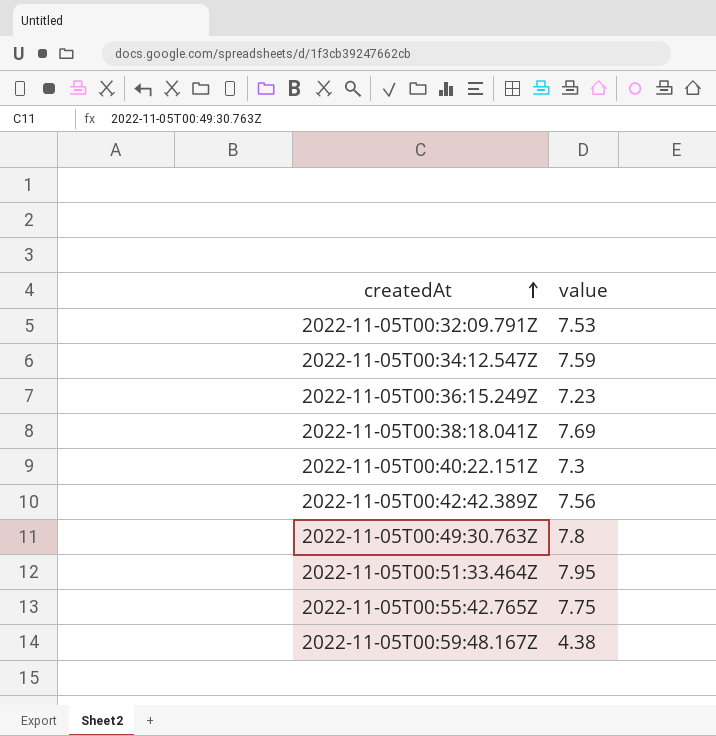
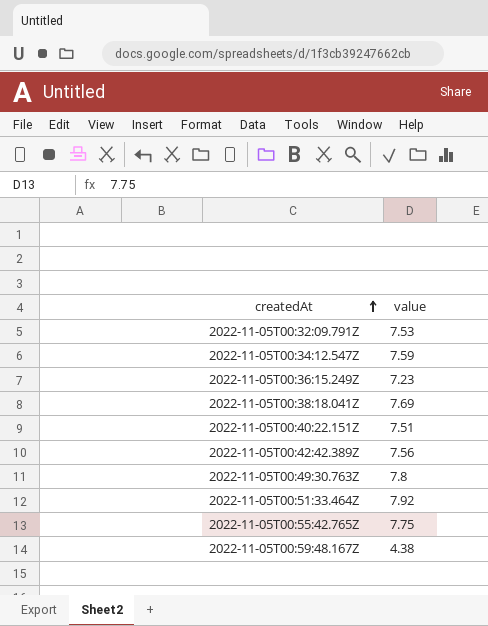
2022-11-05T00:40:22.151Z | value: 7.3 -> 7.51
2022-11-05T00:51:33.464Z | value: 7.95 -> 7.92

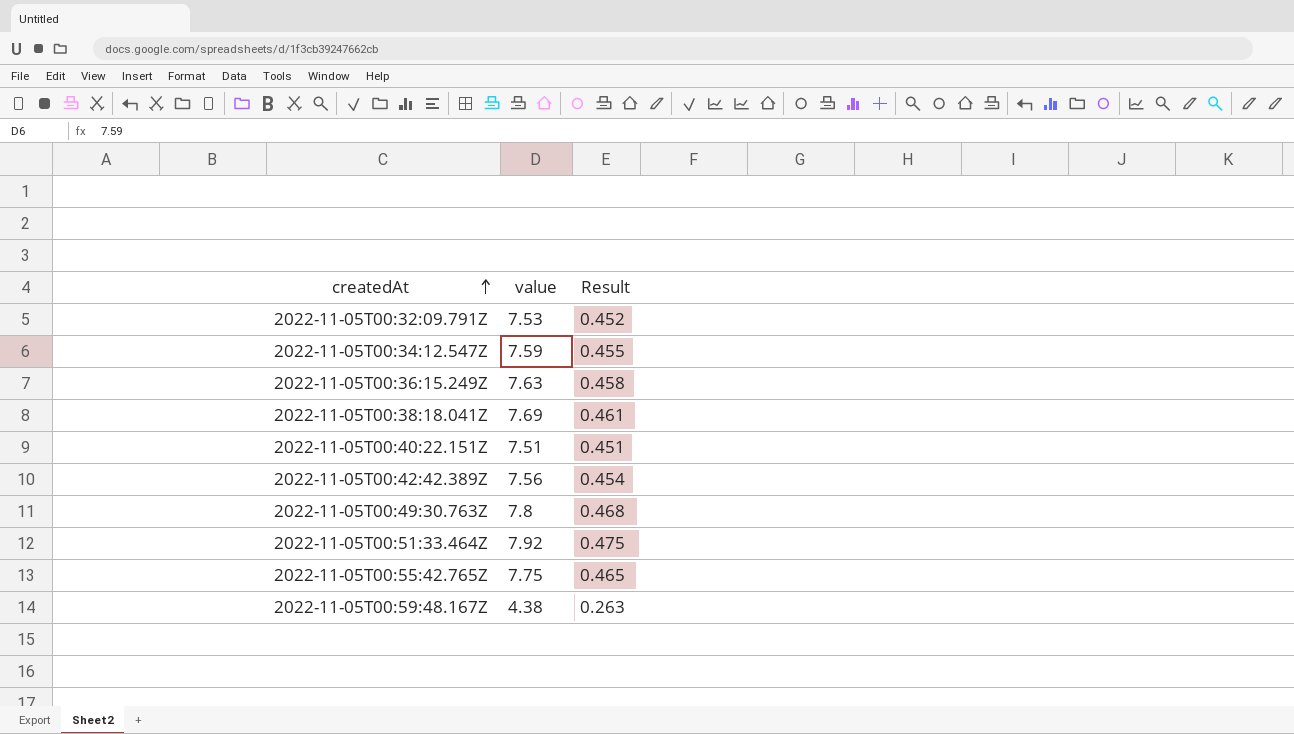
column Result | formula: none -> [value] * 0.06
2022-11-05T00:36:15.249Z | value: 7.23 -> 7.63

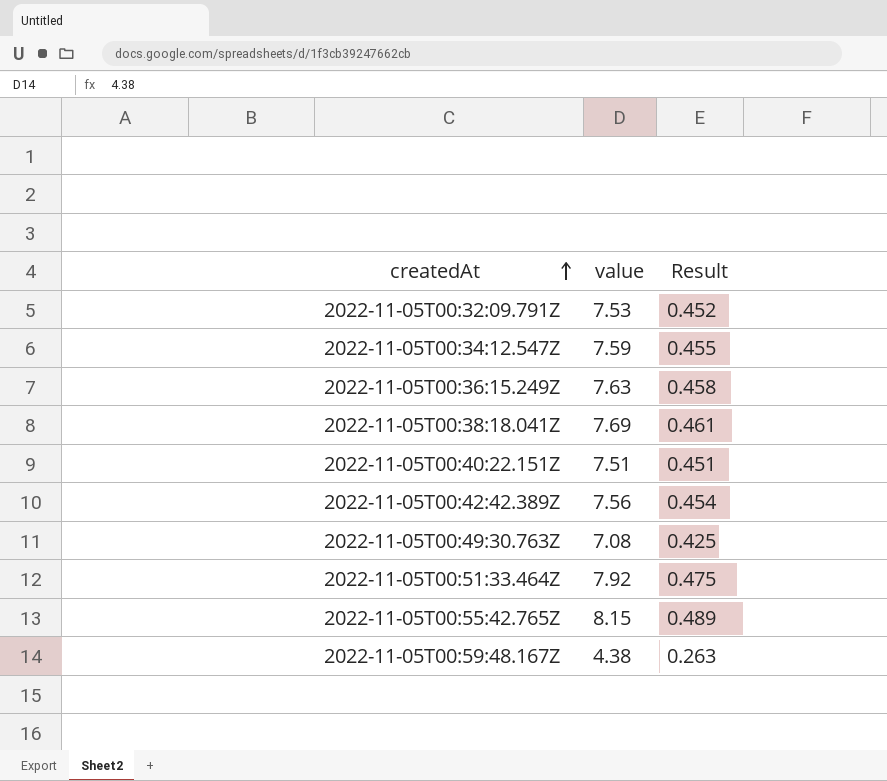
2022-11-05T00:49:30.763Z | value: 7.8 -> 7.08
2022-11-05T00:49:30.763Z | Result: 0.468 -> 0.425
2022-11-05T00:55:42.765Z | value: 7.75 -> 8.15
2022-11-05T00:55:42.765Z | Result: 0.465 -> 0.489

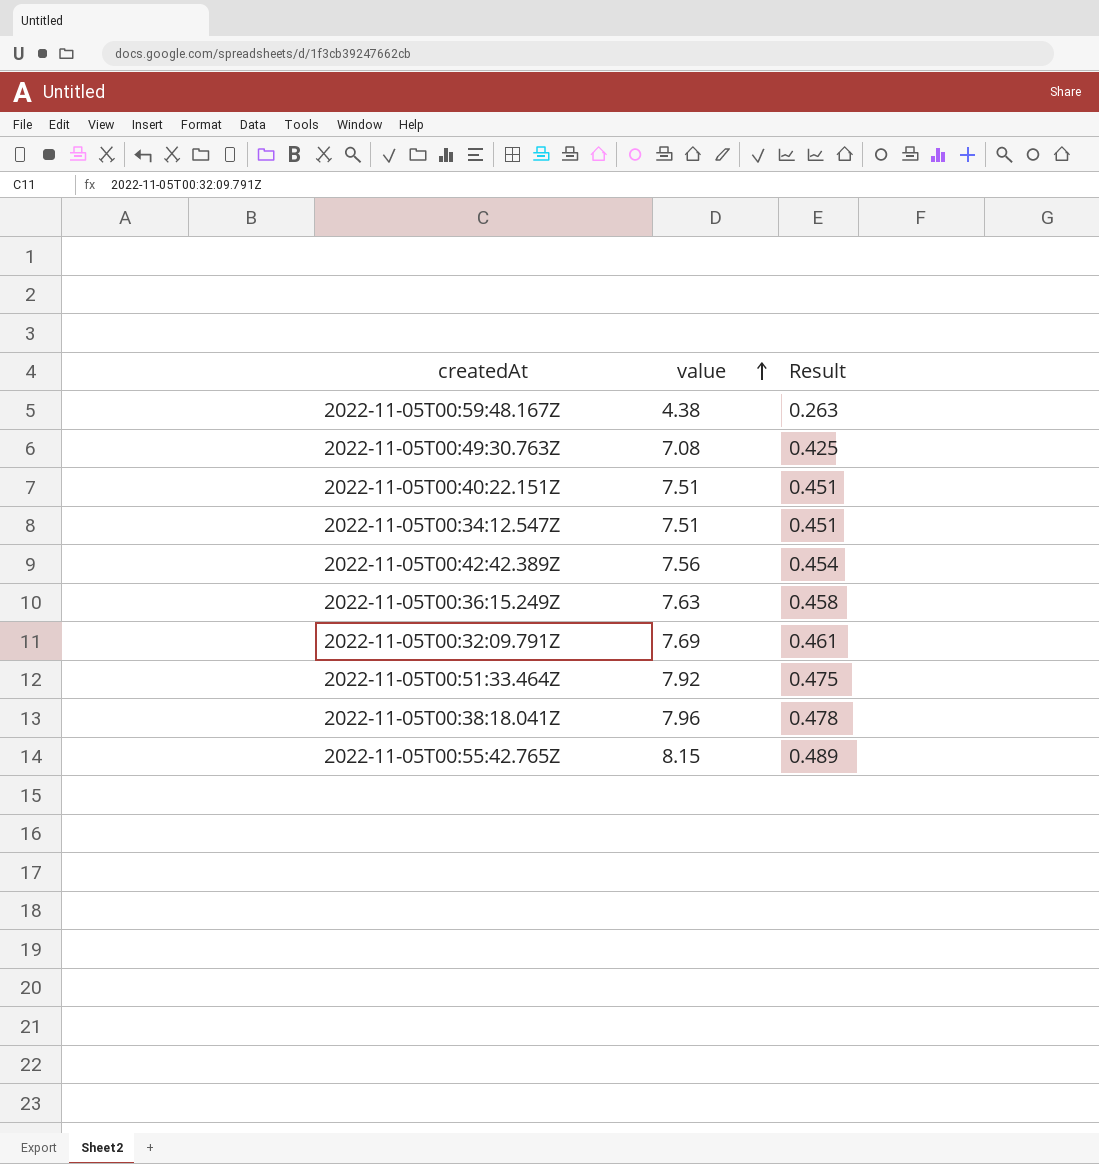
row order: createdAt ascending -> value ascending
2022-11-05T00:34:12.547Z | value: 7.59 -> 7.51
2022-11-05T00:34:12.547Z | Result: 0.455 -> 0.451
2022-11-05T00:32:09.791Z | value: 7.53 -> 7.69
2022-11-05T00:32:09.791Z | Result: 0.452 -> 0.461
2022-11-05T00:38:18.041Z | value: 7.69 -> 7.96
2022-11-05T00:38:18.041Z | Result: 0.461 -> 0.478

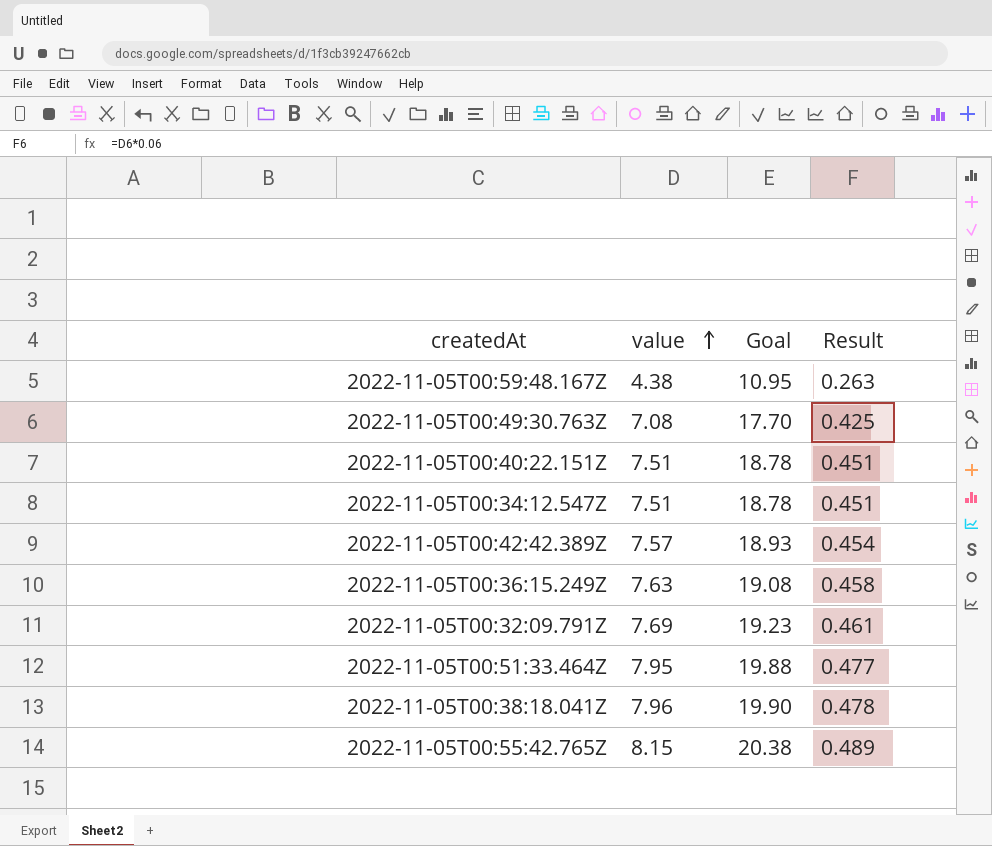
column Goal | formula: none -> [value] * 2.5
2022-11-05T00:42:42.389Z | value: 7.56 -> 7.57
2022-11-05T00:51:33.464Z | value: 7.92 -> 7.95
2022-11-05T00:51:33.464Z | Result: 0.475 -> 0.477

